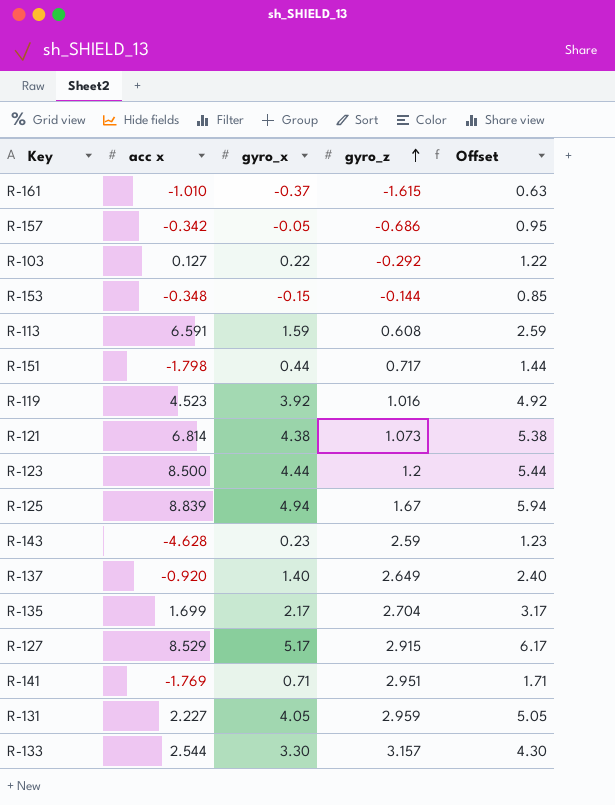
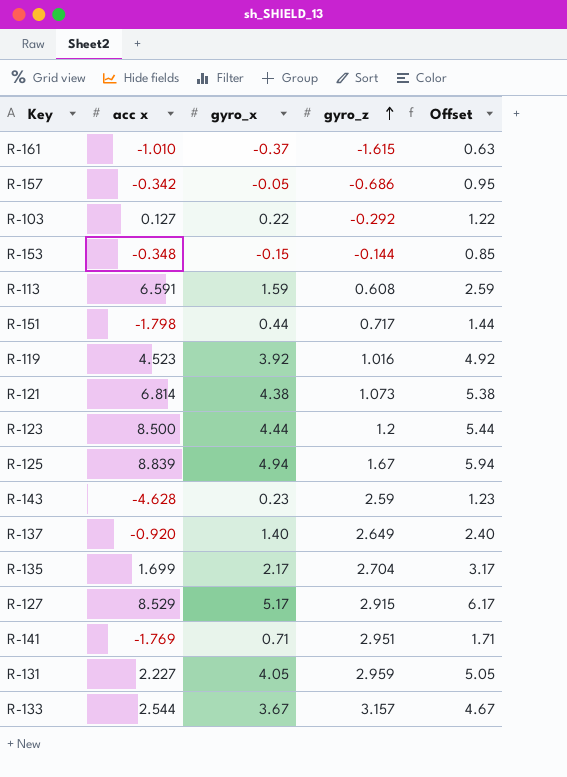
R-133 | gyro_x: 3.30 -> 3.67
R-133 | Offset: 4.30 -> 4.67

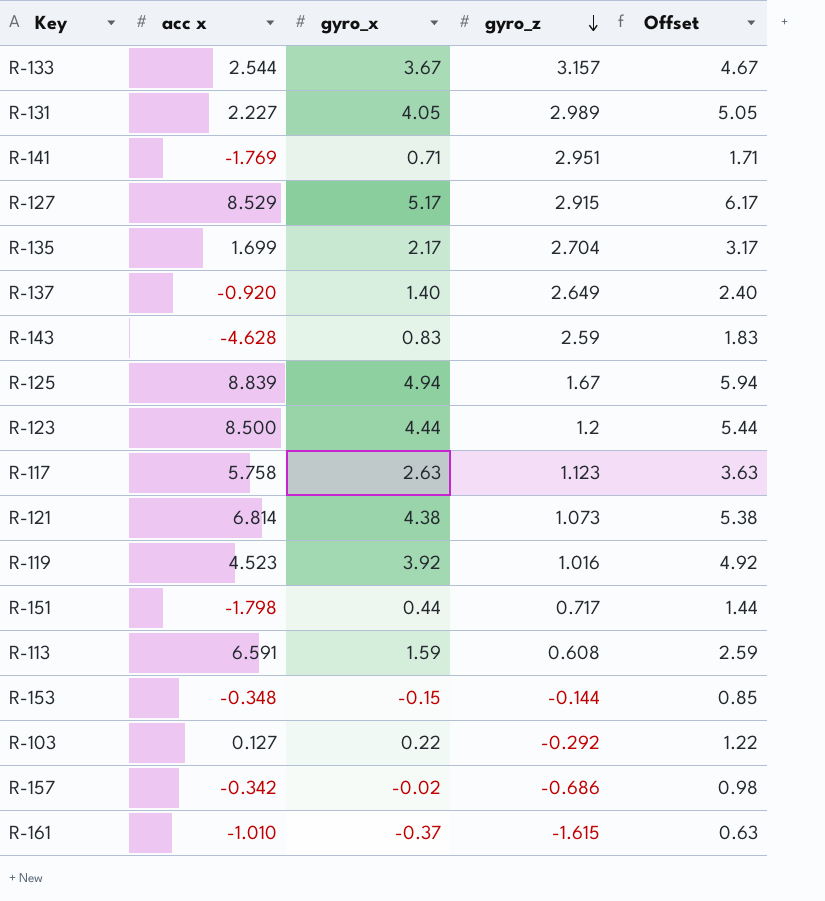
row order: gyro_z ascending -> gyro_z descending
R-131 | gyro_z: 2.959 -> 2.989
R-143 | gyro_x: 0.23 -> 0.83
R-143 | Offset: 1.23 -> 1.83
row R-117: none -> 5.758 | 2.63 | 1.123 | 3.63
R-157 | gyro_x: -0.05 -> -0.02
R-157 | Offset: 0.95 -> 0.98

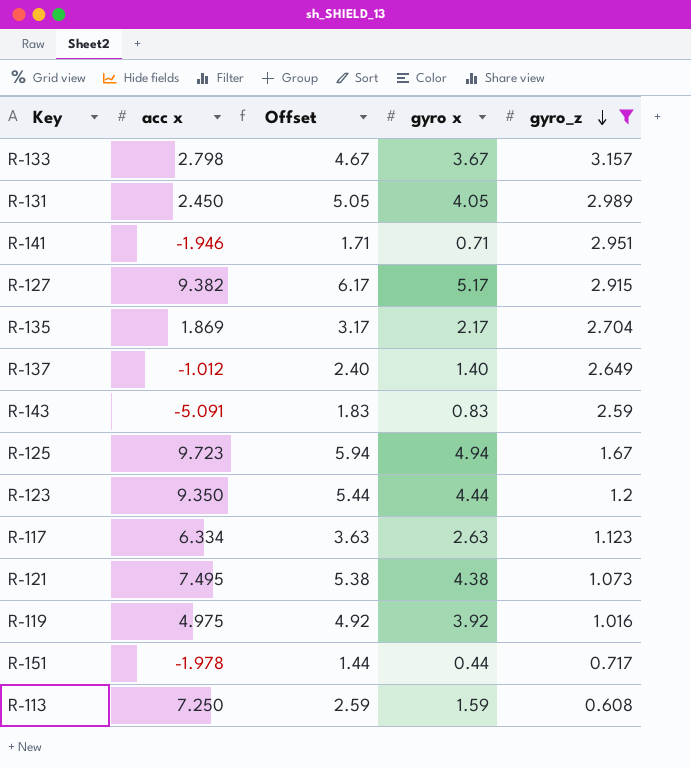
filter: none -> gyro_z >= 0.608
column Offset | position: 5 -> 3
column name: gyro_x -> gyro x
R-133 | acc x: 2.544 -> 2.798
R-131 | acc x: 2.227 -> 2.450
R-141 | acc x: -1.769 -> -1.946
R-127 | acc x: 8.529 -> 9.382
R-135 | acc x: 1.699 -> 1.869
R-137 | acc x: -0.920 -> -1.012
R-143 | acc x: -4.628 -> -5.091
R-125 | acc x: 8.839 -> 9.723
R-123 | acc x: 8.500 -> 9.350
R-117 | acc x: 5.758 -> 6.334
R-121 | acc x: 6.814 -> 7.495
R-119 | acc x: 4.523 -> 4.975
R-151 | acc x: -1.798 -> -1.978
R-113 | acc x: 6.591 -> 7.250

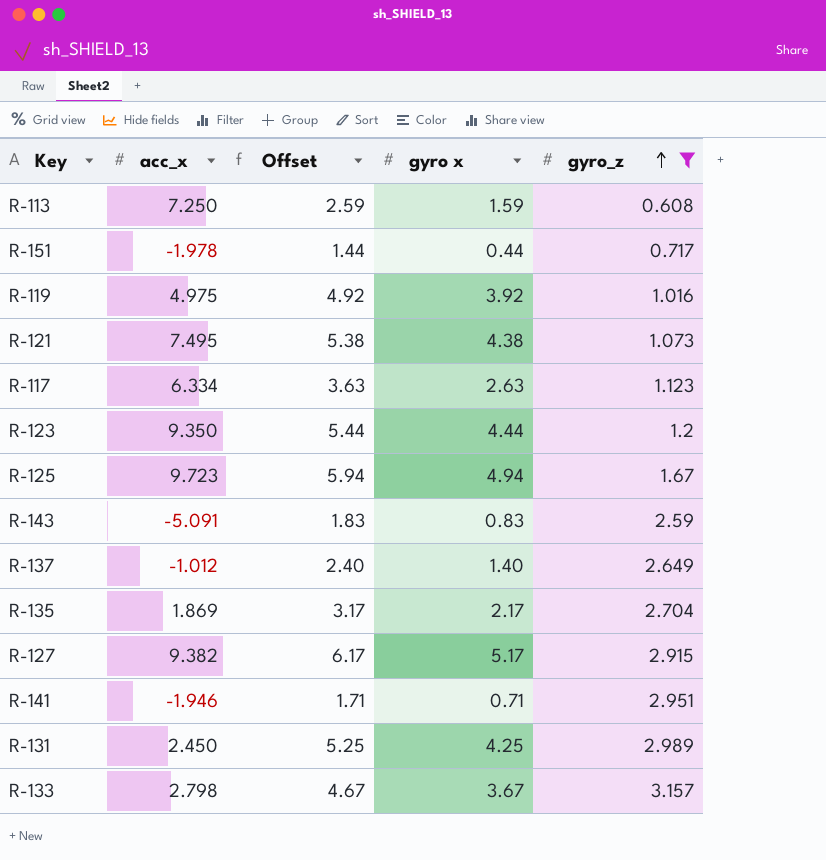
row order: gyro_z descending -> gyro_z ascending
column name: acc x -> acc_x
R-131 | Offset: 5.05 -> 5.25
R-131 | gyro x: 4.05 -> 4.25

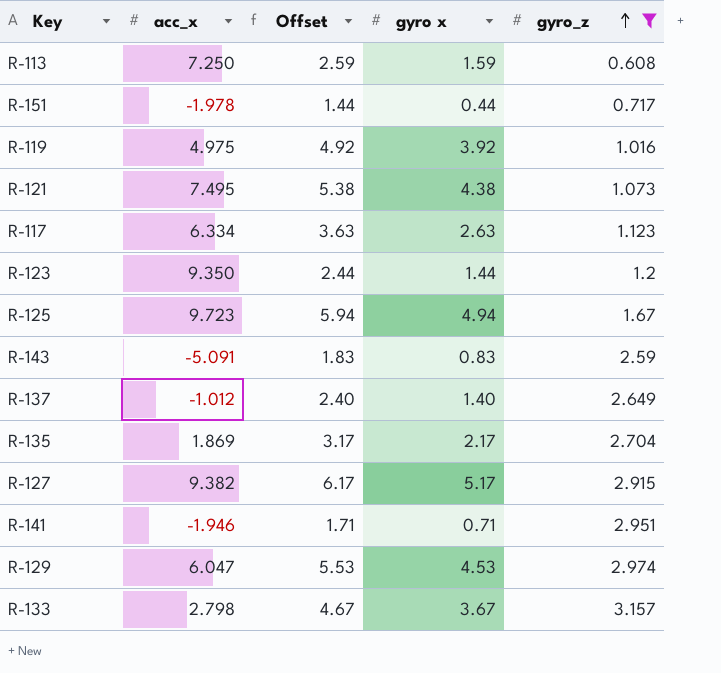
row R-131: 2.450 | 5.25 | 4.25 | 2.989 -> none
R-123 | Offset: 5.44 -> 2.44
R-123 | gyro x: 4.44 -> 1.44
row R-129: none -> 6.047 | 5.53 | 4.53 | 2.974

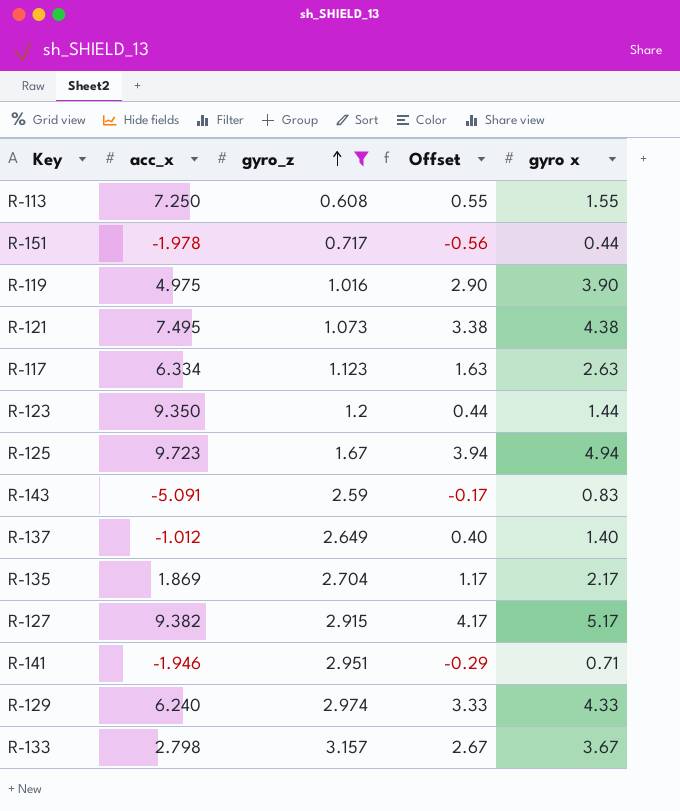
column gyro_z | position: 5 -> 3
column Offset | formula: [gyro x] + 1 -> [gyro x] - 1
R-113 | gyro x: 1.59 -> 1.55
R-119 | gyro x: 3.92 -> 3.90
R-129 | acc_x: 6.047 -> 6.240
R-129 | gyro x: 4.53 -> 4.33

